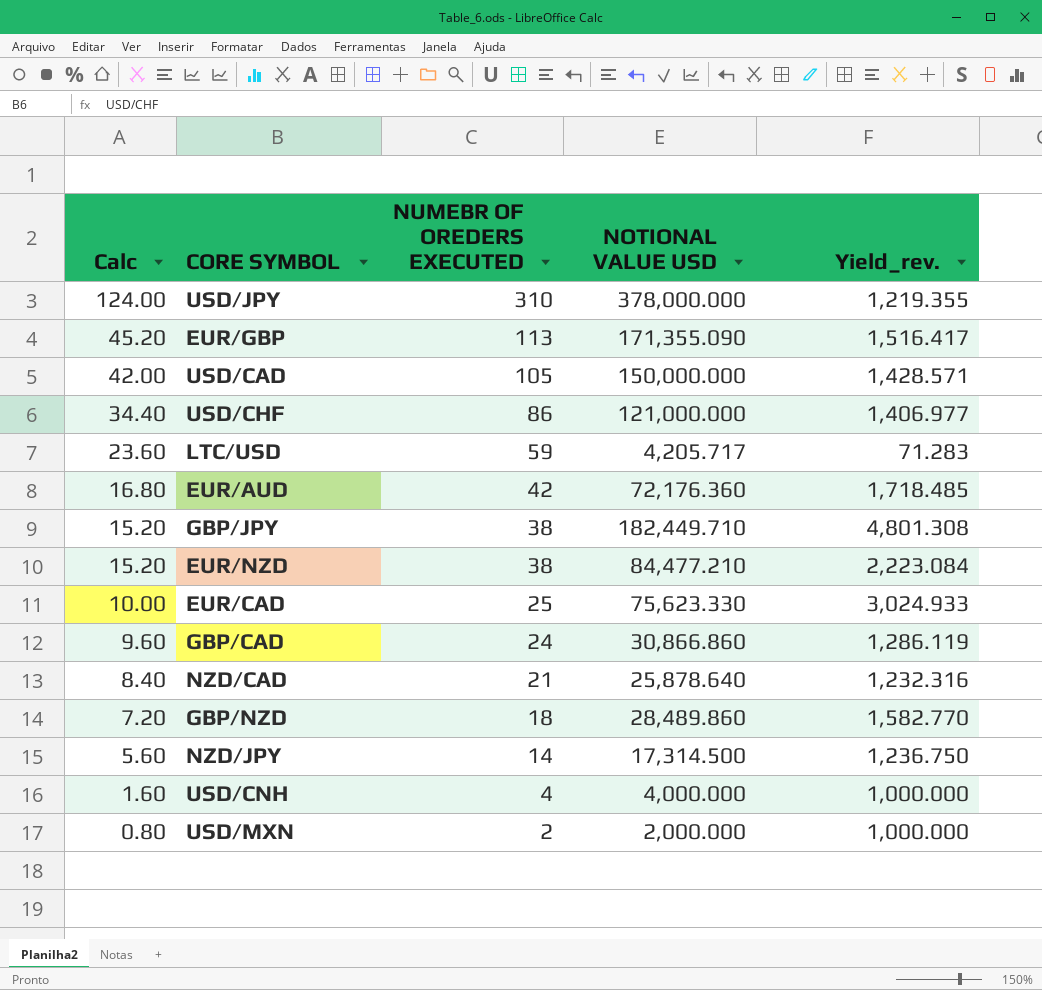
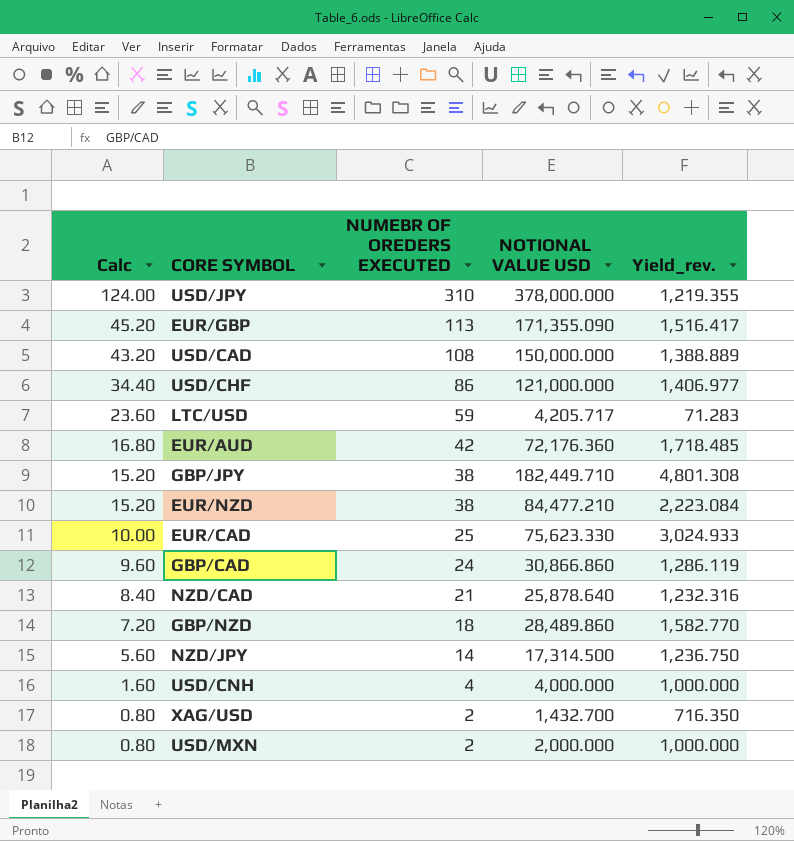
USD/CAD | Calc: 42.00 -> 43.20
USD/CAD | NUMEBR OF OREDERS EXECUTED: 105 -> 108
USD/CAD | Yield_rev.: 1,428.571 -> 1,388.889
row XAG/USD: none -> 0.80 | 2 | 1,432.700 | 716.350

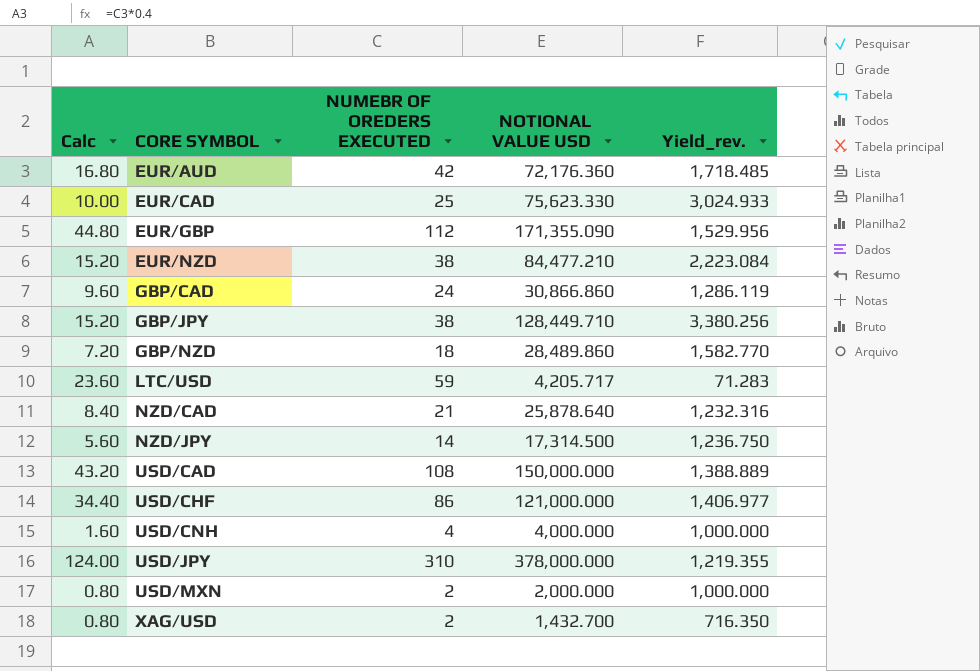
row order: Calc descending -> CORE SYMBOL ascending
EUR/GBP | Calc: 45.20 -> 44.80
EUR/GBP | NUMEBR OF OREDERS EXECUTED: 113 -> 112
EUR/GBP | Yield_rev.: 1,516.417 -> 1,529.956
GBP/JPY | NOTIONAL VALUE USD: 182,449.710 -> 128,449.710
GBP/JPY | Yield_rev.: 4,801.308 -> 3,380.256

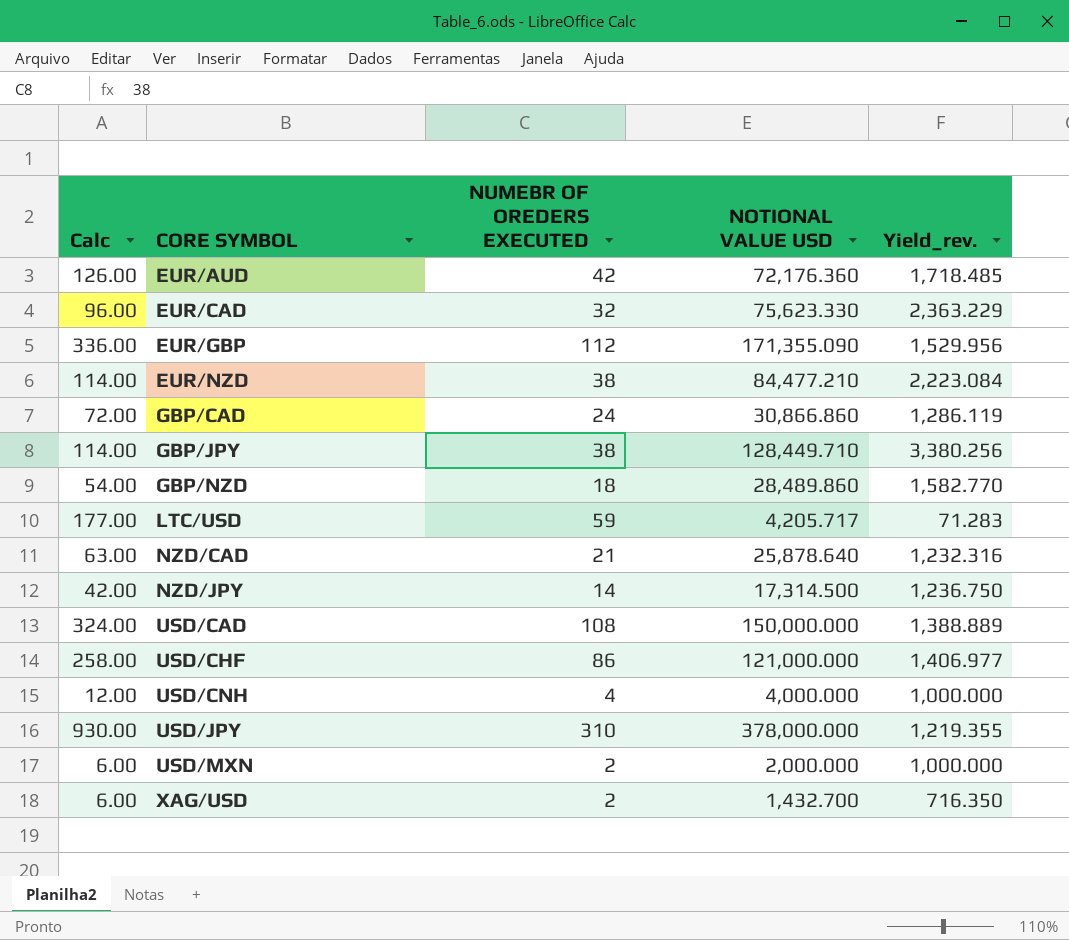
column Calc | formula: [NUMEBR OF OREDERS EXECUTED] * 0.4 -> [NUMEBR OF OREDERS EXECUTED] * 3
EUR/CAD | NUMEBR OF OREDERS EXECUTED: 25 -> 32
EUR/CAD | Yield_rev.: 3,024.933 -> 2,363.229

